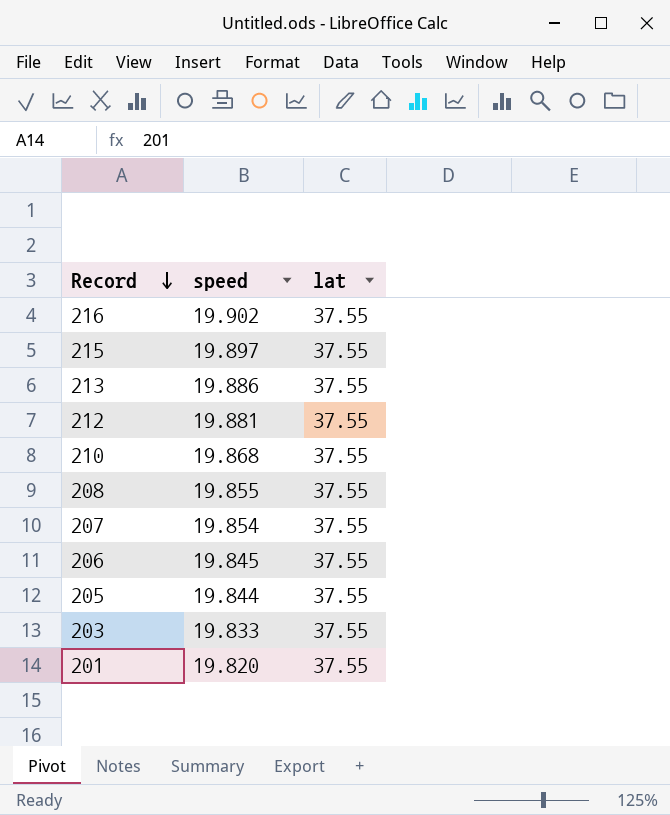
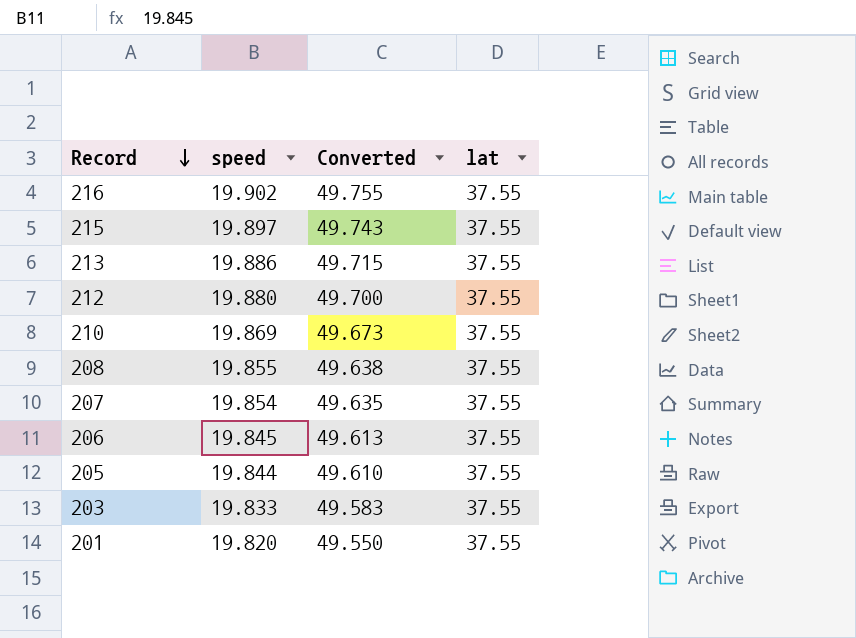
column Converted | formula: none -> [speed] * 2.5
212 | speed: 19.881 -> 19.880
210 | speed: 19.868 -> 19.869

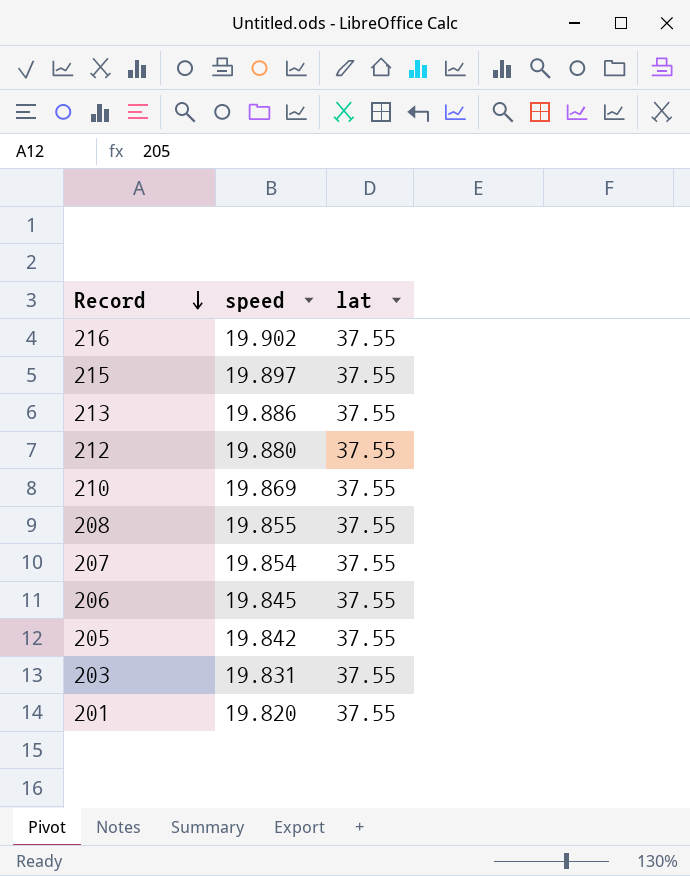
column Converted | formula: [speed] * 2.5 -> none
205 | speed: 19.844 -> 19.842
203 | speed: 19.833 -> 19.831

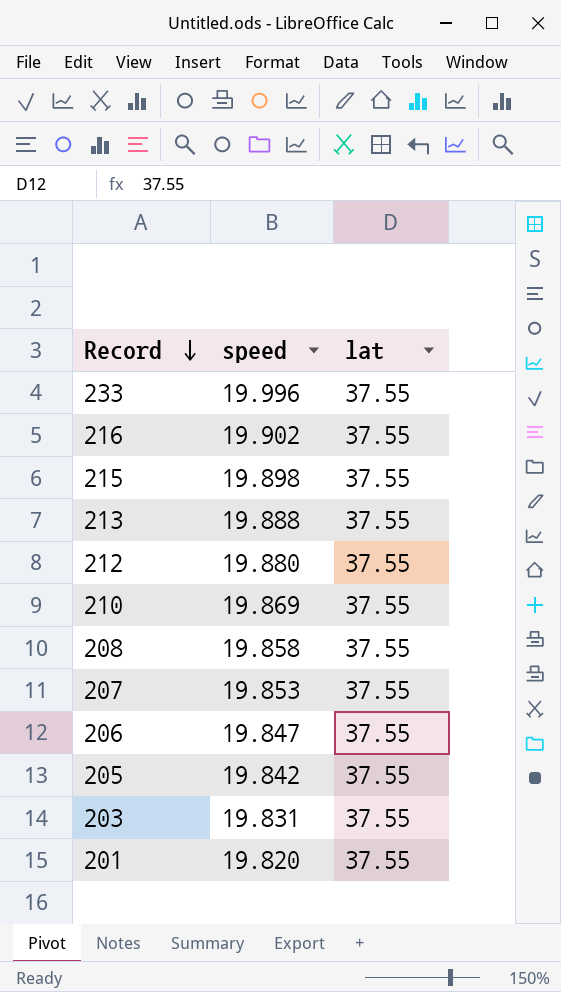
row 233: none -> 19.996 | 37.55
215 | speed: 19.897 -> 19.898
213 | speed: 19.886 -> 19.888
208 | speed: 19.855 -> 19.858
207 | speed: 19.854 -> 19.853
206 | speed: 19.845 -> 19.847

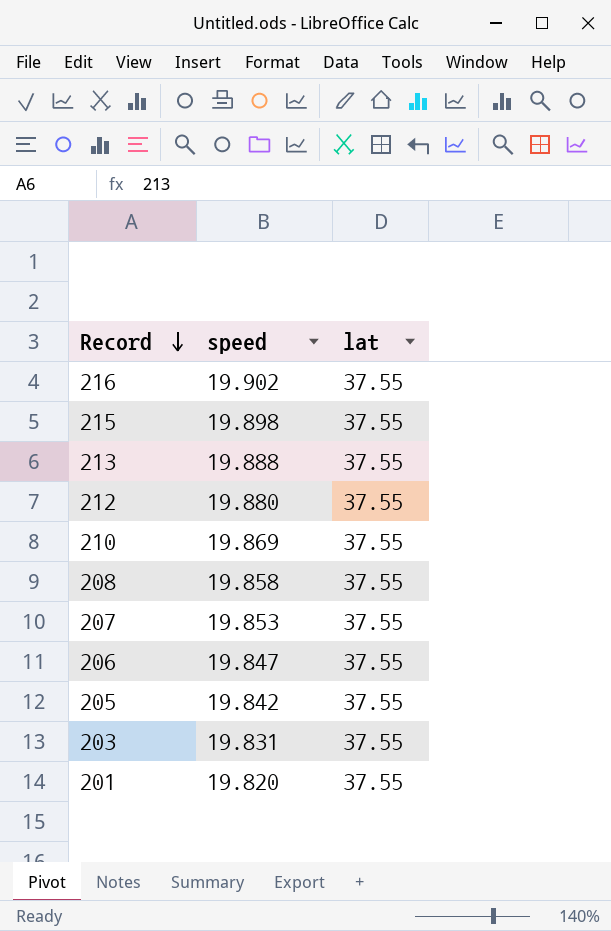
row 233: 19.996 | 37.55 -> none

